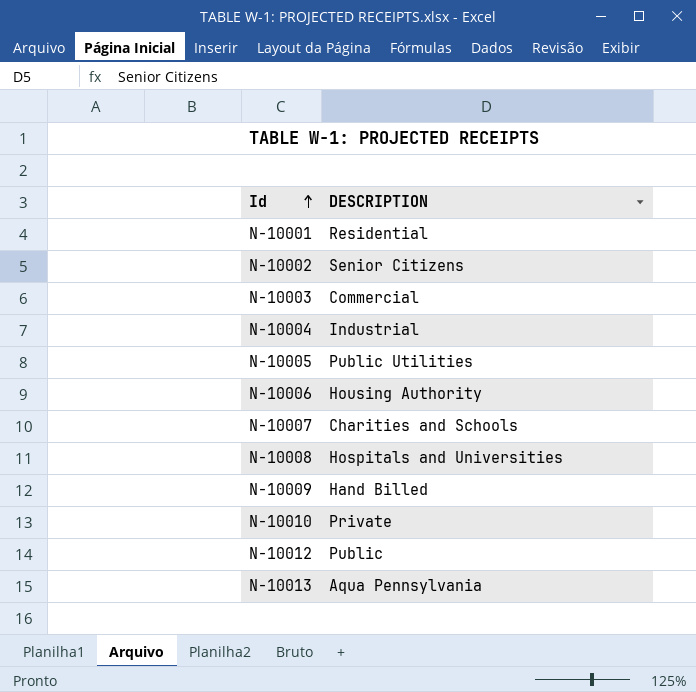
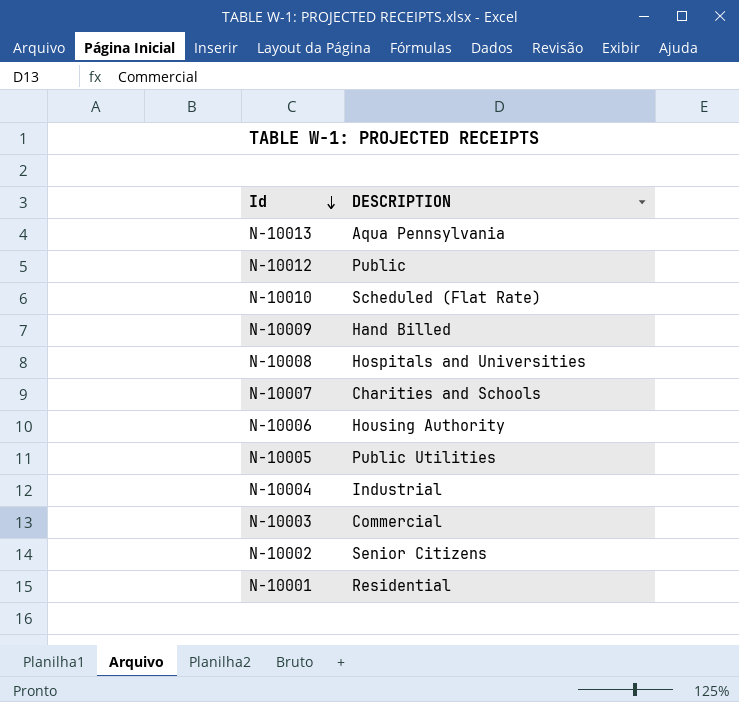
row order: Id ascending -> Id descending
N-10010 | DESCRIPTION: Private -> Scheduled (Flat Rate)

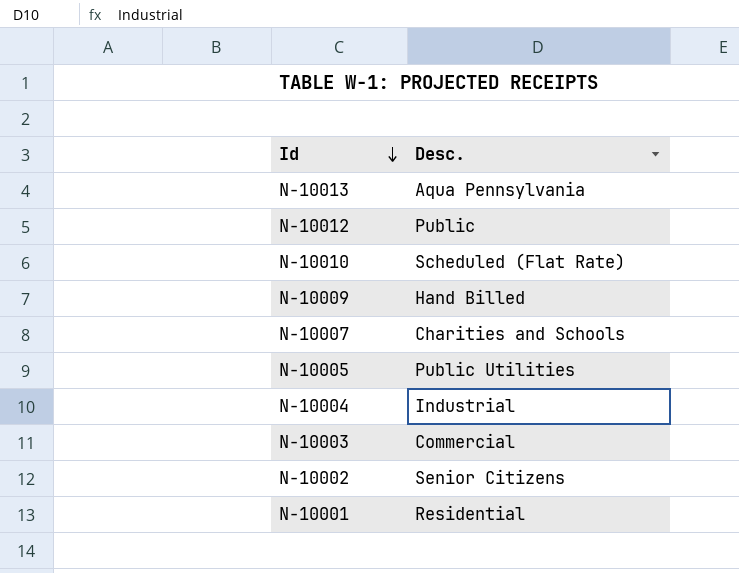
column name: DESCRIPTION -> Desc.
row N-10008: Hospitals and Universities -> none
row N-10006: Housing Authority -> none

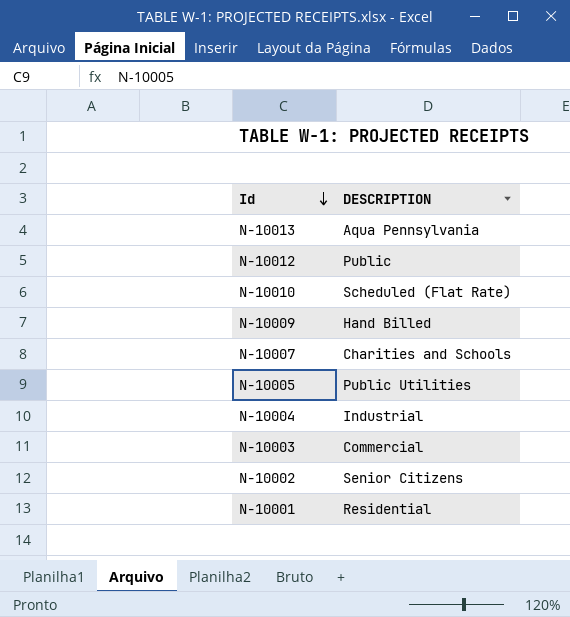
column name: Desc. -> DESCRIPTION

